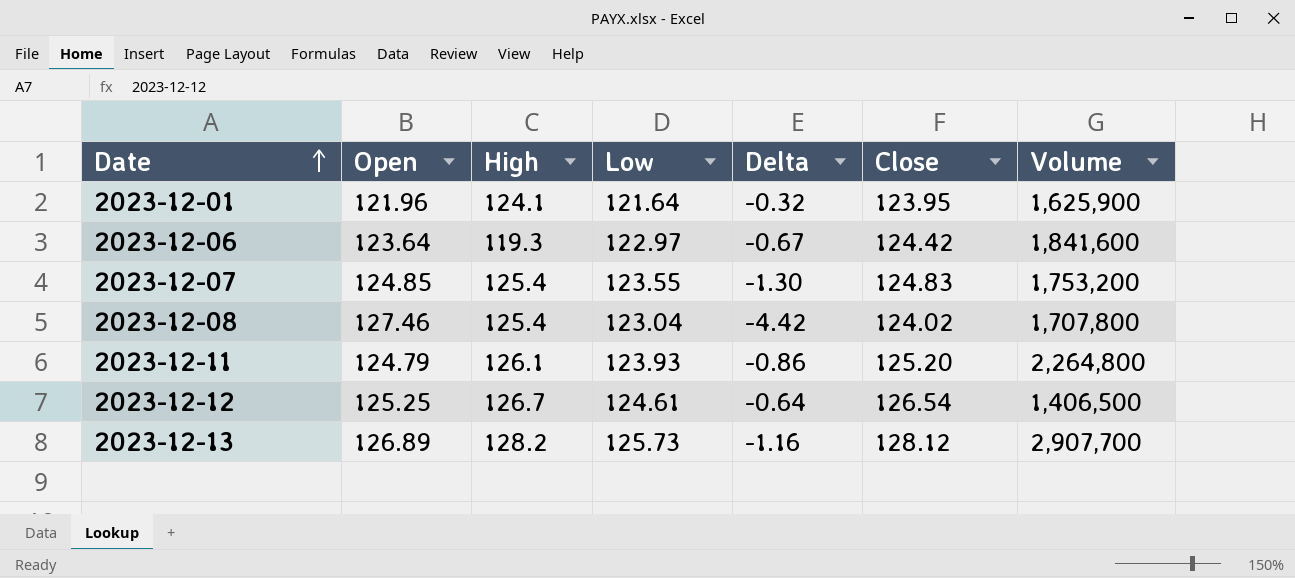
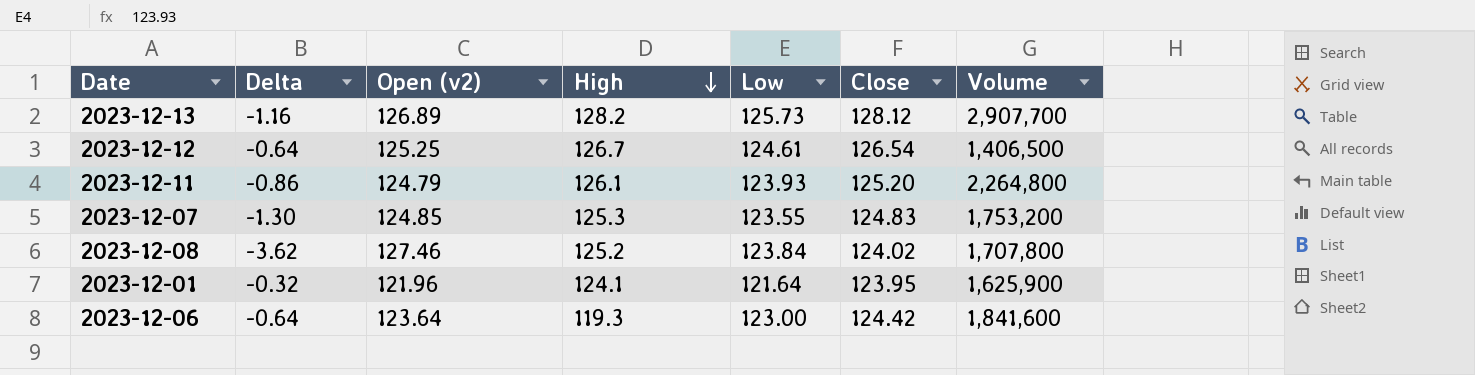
row order: Date ascending -> High descending
column Delta | position: 5 -> 2
column name: Open -> Open (v2)
2023-12-07 | High: 125.4 -> 125.3
2023-12-08 | Delta: -4.42 -> -3.62
2023-12-08 | High: 125.4 -> 125.2
2023-12-08 | Low: 123.04 -> 123.84
2023-12-06 | Delta: -0.67 -> -0.64
2023-12-06 | Low: 122.97 -> 123.00

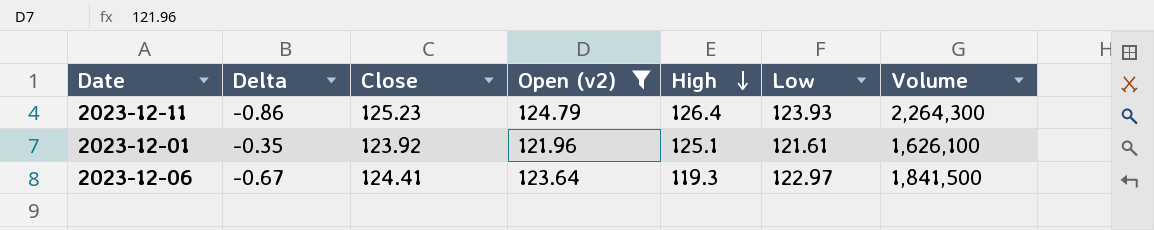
filter: none -> Open (v2) <= 124.79
column Close | position: 6 -> 3
2023-12-11 | Close: 125.20 -> 125.23
2023-12-11 | High: 126.1 -> 126.4
2023-12-11 | Volume: 2,264,800 -> 2,264,300
2023-12-01 | Delta: -0.32 -> -0.35
2023-12-01 | Close: 123.95 -> 123.92
2023-12-01 | High: 124.1 -> 125.1
2023-12-01 | Low: 121.64 -> 121.61
2023-12-01 | Volume: 1,625,900 -> 1,626,100
2023-12-06 | Delta: -0.64 -> -0.67
2023-12-06 | Close: 124.42 -> 124.41
2023-12-06 | Low: 123.00 -> 122.97
2023-12-06 | Volume: 1,841,600 -> 1,841,500

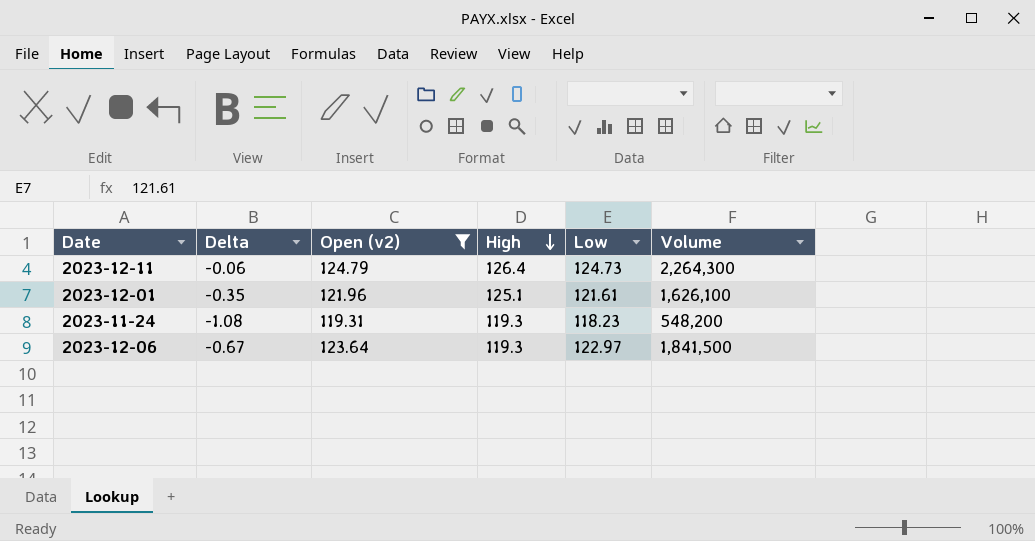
column Close | position: 3 -> none
2023-12-11 | Delta: -0.86 -> -0.06
2023-12-11 | Low: 123.93 -> 124.73
row 2023-11-24: none -> -1.08 | 119.31 | 119.3 | 118.23 | 548,200

